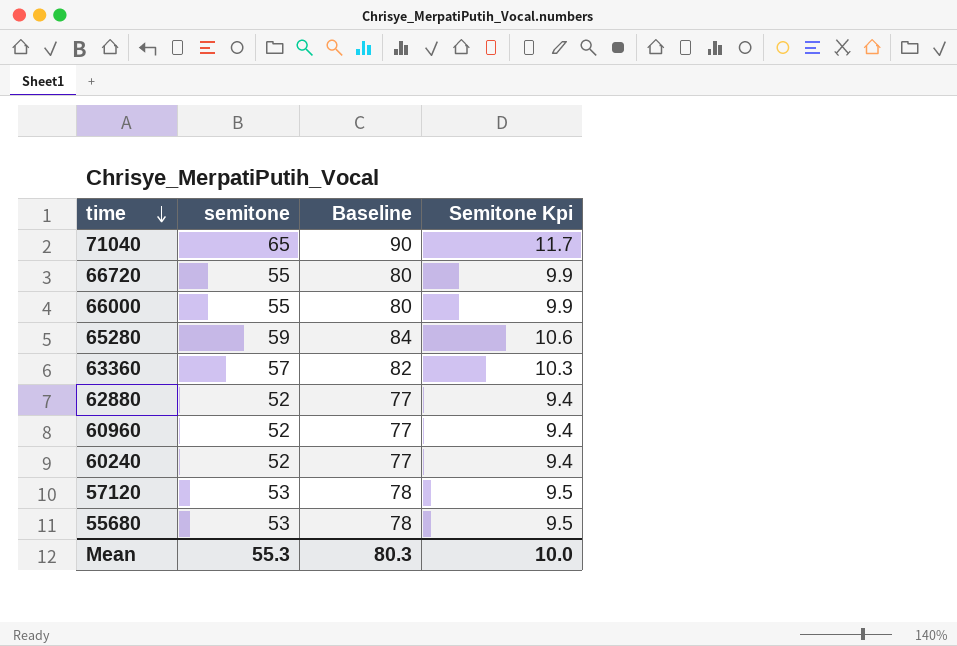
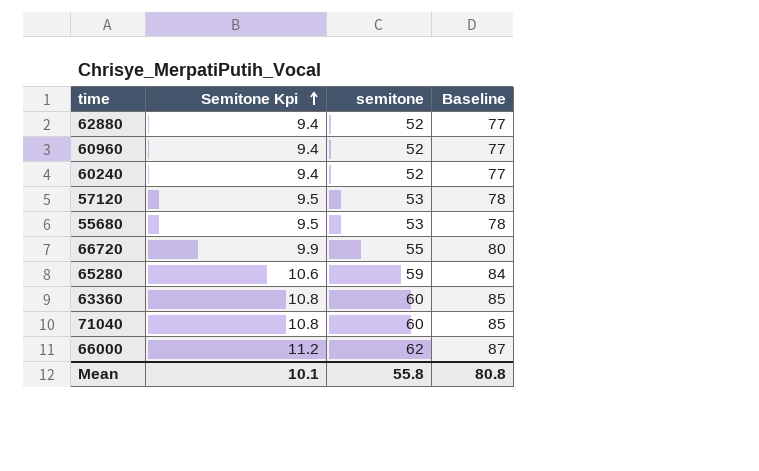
row order: time descending -> Semitone Kpi ascending
column Semitone Kpi | position: 4 -> 2
63360 | Semitone Kpi: 10.3 -> 10.8
63360 | semitone: 57 -> 60
63360 | Baseline: 82 -> 85
71040 | Semitone Kpi: 11.7 -> 10.8
71040 | semitone: 65 -> 60
71040 | Baseline: 90 -> 85
66000 | Semitone Kpi: 9.9 -> 11.2
66000 | semitone: 55 -> 62
66000 | Baseline: 80 -> 87
Mean | Semitone Kpi: 10.0 -> 10.1
Mean | semitone: 55.3 -> 55.8
Mean | Baseline: 80.3 -> 80.8

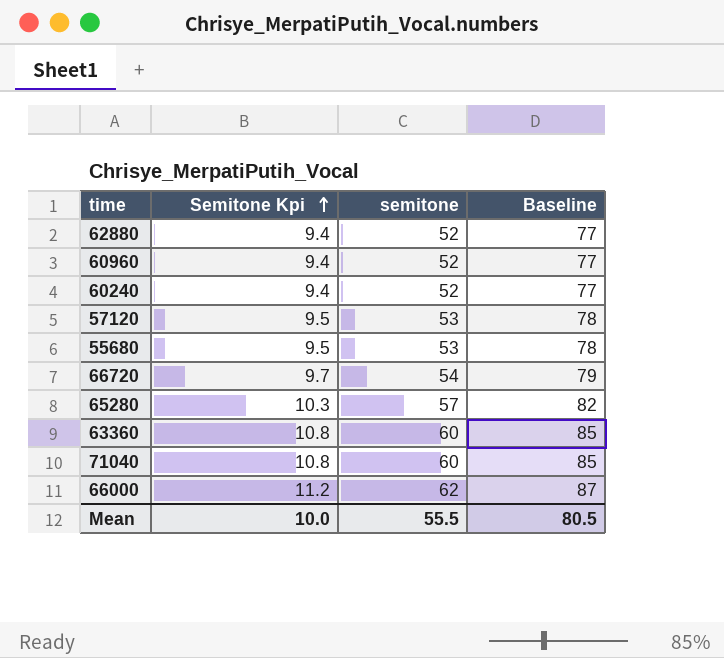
66720 | Semitone Kpi: 9.9 -> 9.7
66720 | semitone: 55 -> 54
66720 | Baseline: 80 -> 79
65280 | Semitone Kpi: 10.6 -> 10.3
65280 | semitone: 59 -> 57
65280 | Baseline: 84 -> 82
Mean | Semitone Kpi: 10.1 -> 10.0
Mean | semitone: 55.8 -> 55.5
Mean | Baseline: 80.8 -> 80.5

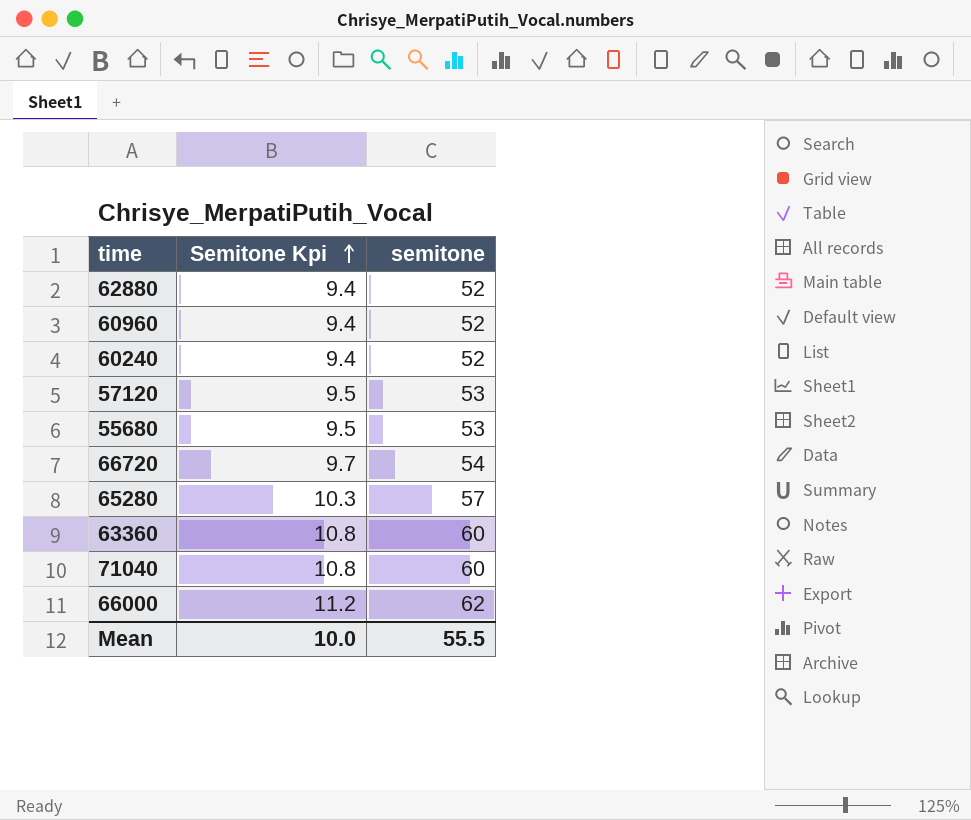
column Baseline | formula: [semitone] + 25 -> none

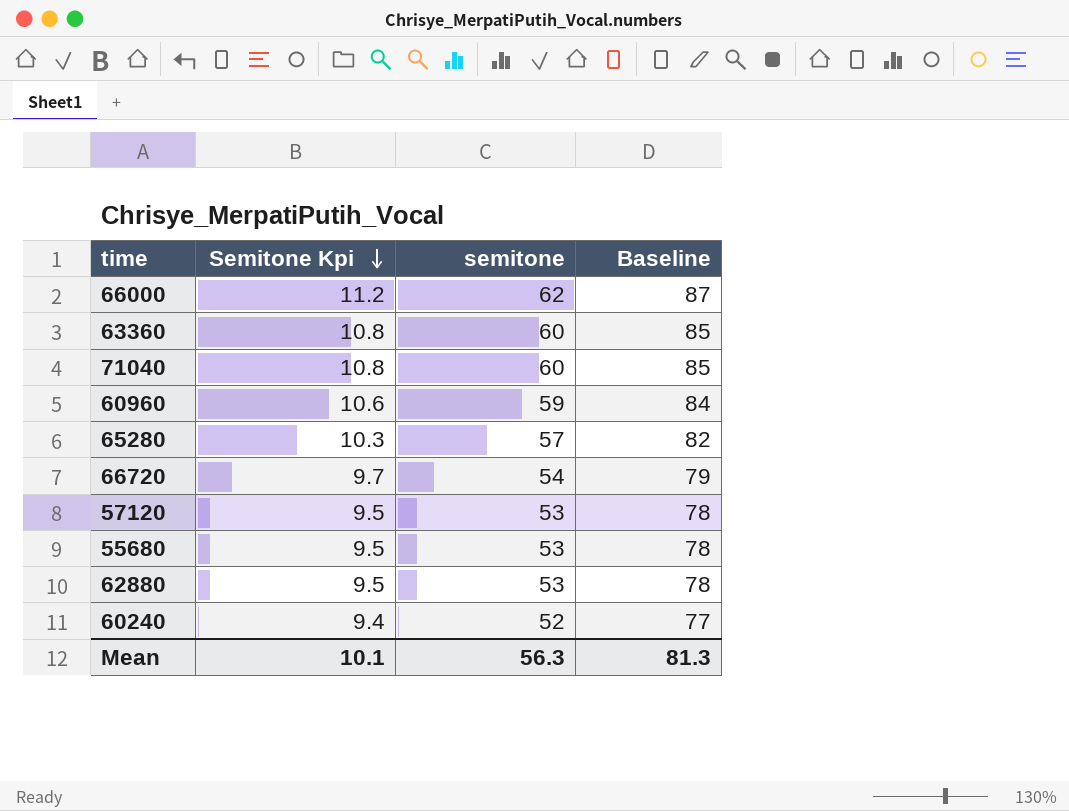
row order: Semitone Kpi ascending -> Semitone Kpi descending
column Baseline | formula: none -> [semitone] + 25
60960 | Semitone Kpi: 9.4 -> 10.6
60960 | semitone: 52 -> 59
62880 | Semitone Kpi: 9.4 -> 9.5
62880 | semitone: 52 -> 53
Mean | Semitone Kpi: 10.0 -> 10.1
Mean | semitone: 55.5 -> 56.3

